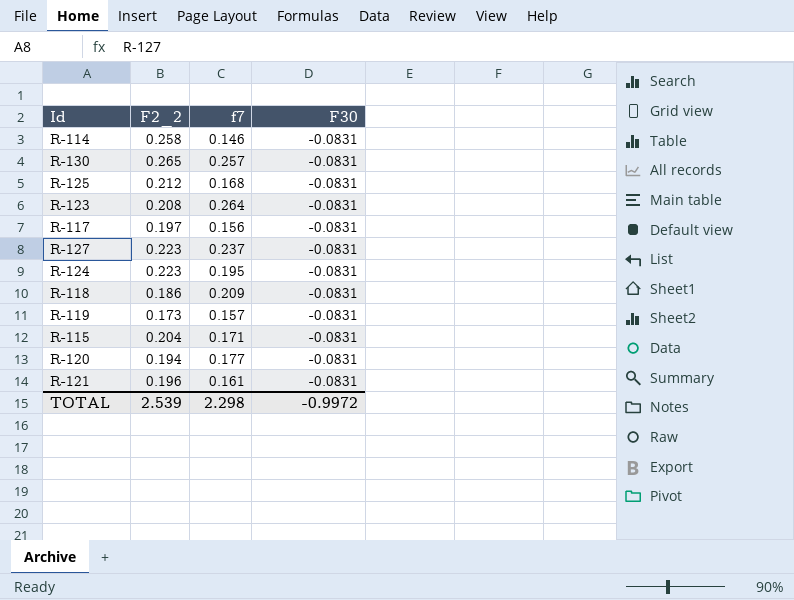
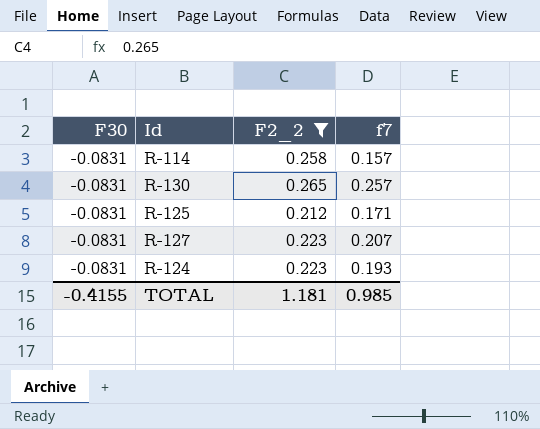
filter: none -> F2_2 >= 0.212
column F30 | position: 4 -> 1
R-114 | f7: 0.146 -> 0.157
R-125 | f7: 0.168 -> 0.171
R-127 | f7: 0.237 -> 0.207
R-124 | f7: 0.195 -> 0.193
TOTAL | F30: -0.9972 -> -0.4155
TOTAL | F2_2: 2.539 -> 1.181
TOTAL | f7: 2.298 -> 0.985

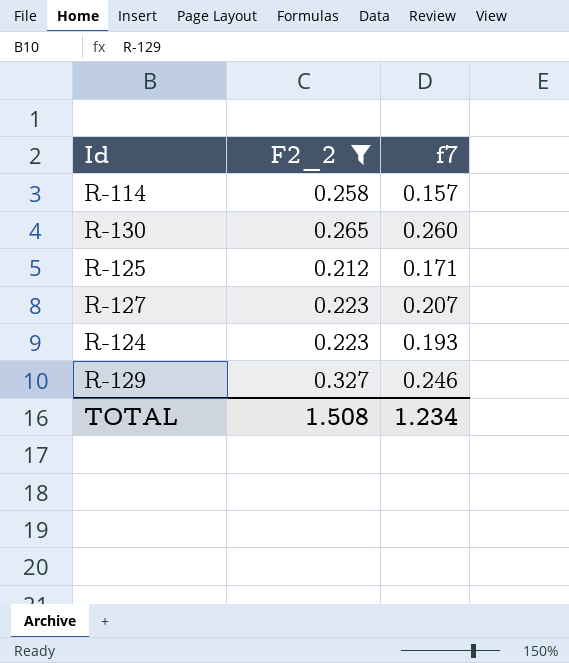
column F30 | position: 1 -> none
R-130 | f7: 0.257 -> 0.260
row R-129: none -> 0.327 | 0.246
TOTAL | F2_2: 1.181 -> 1.508
TOTAL | f7: 0.985 -> 1.234

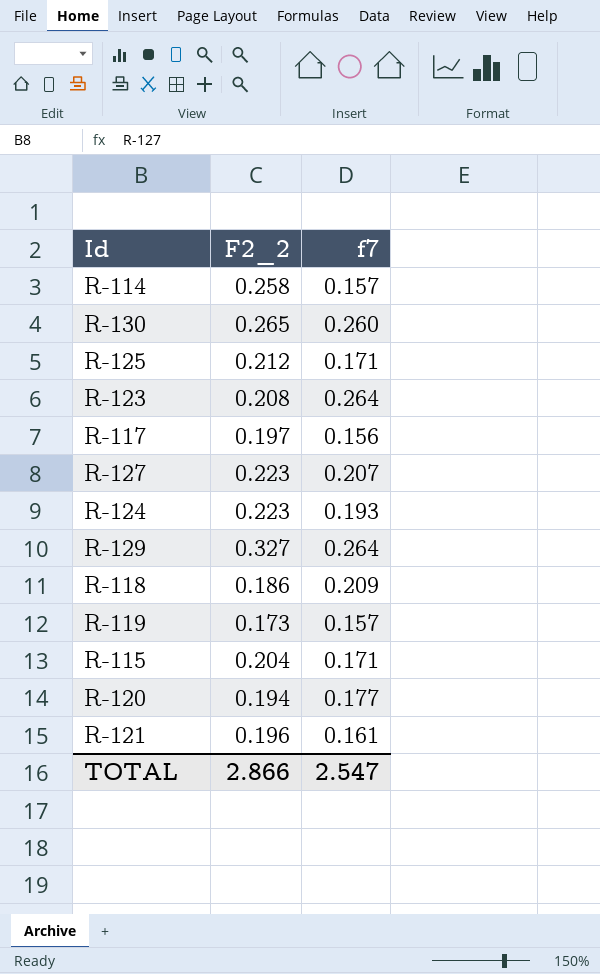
filter: F2_2 >= 0.212 -> none
R-129 | f7: 0.246 -> 0.264
TOTAL | F2_2: 1.508 -> 2.866
TOTAL | f7: 1.234 -> 2.547

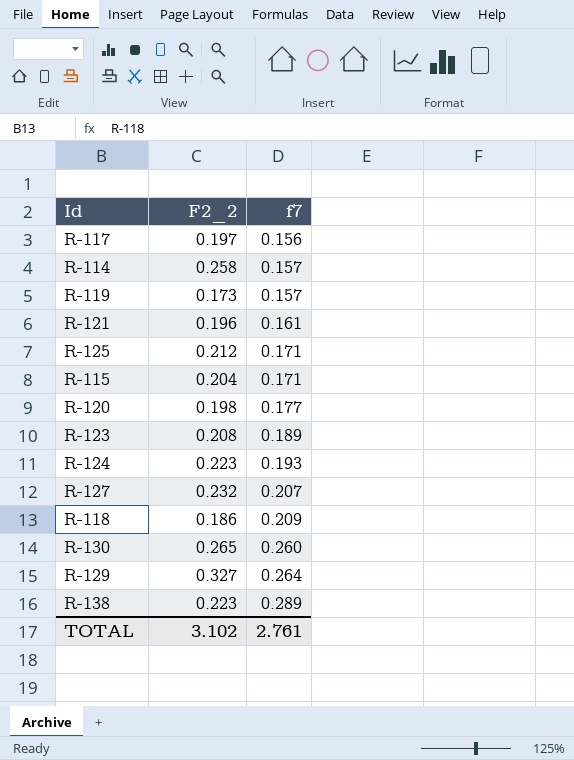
row order: none -> f7 ascending
R-120 | F2_2: 0.194 -> 0.198
R-123 | f7: 0.264 -> 0.189
R-127 | F2_2: 0.223 -> 0.232
row R-138: none -> 0.223 | 0.289
TOTAL | F2_2: 2.866 -> 3.102
TOTAL | f7: 2.547 -> 2.761

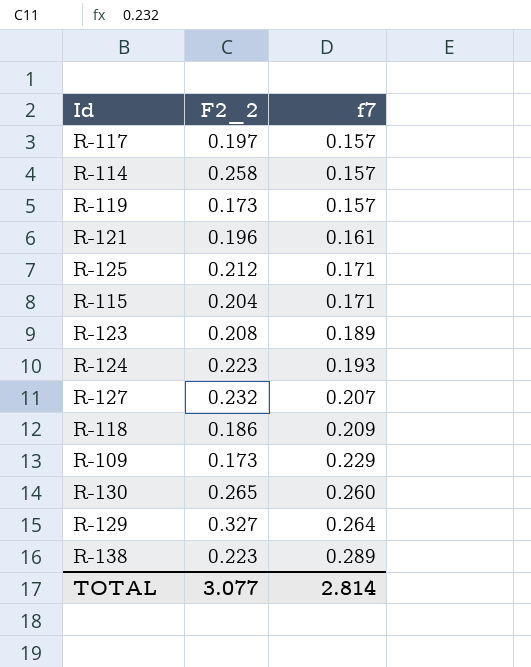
row R-120: 0.198 | 0.177 -> none
R-117 | f7: 0.156 -> 0.157
row R-109: none -> 0.173 | 0.229
TOTAL | F2_2: 3.102 -> 3.077
TOTAL | f7: 2.761 -> 2.814

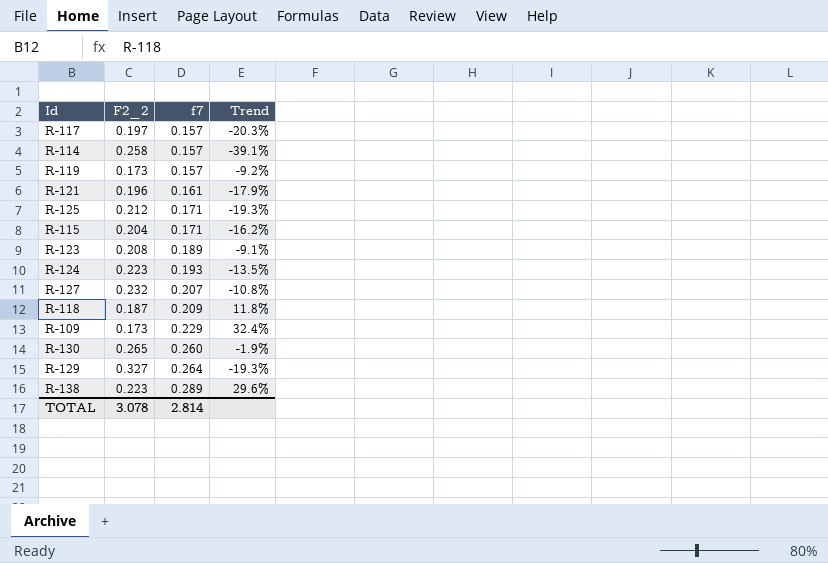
column Trend | formula: none -> ([f7] - [F2_2]) / [F2_2]
R-118 | F2_2: 0.186 -> 0.187
TOTAL | F2_2: 3.077 -> 3.078

